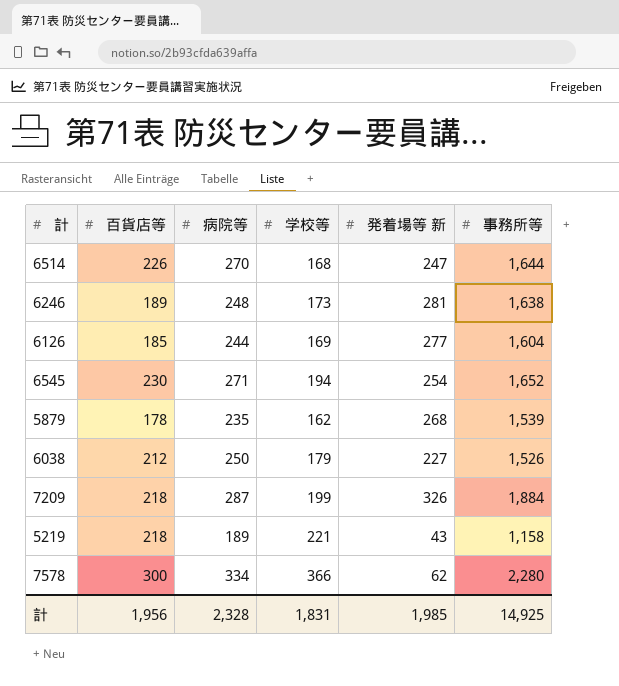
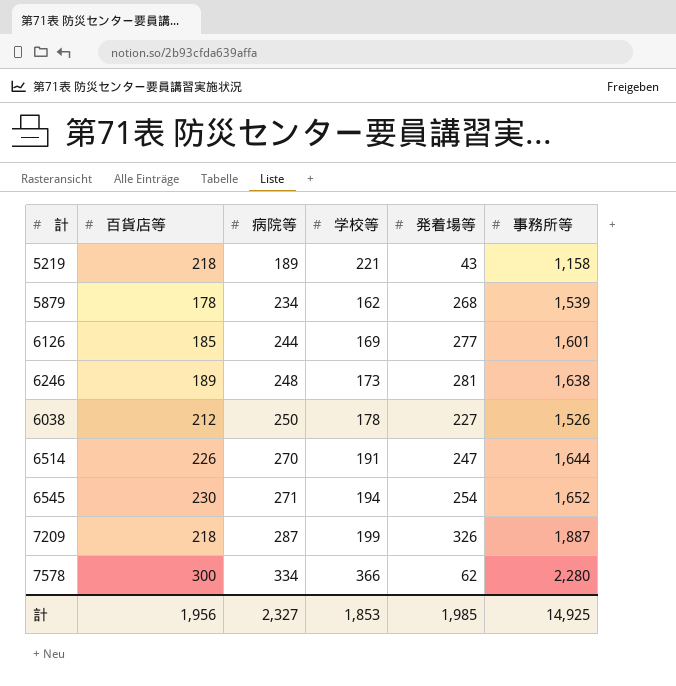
row order: none -> 病院等 ascending
column name: 発着場等 新 -> 発着場等
5879 | 病院等: 235 -> 234
6126 | 事務所等: 1,604 -> 1,601
6038 | 学校等: 179 -> 178
6514 | 学校等: 168 -> 191
7209 | 事務所等: 1,884 -> 1,887
計 | 病院等: 2,328 -> 2,327
計 | 学校等: 1,831 -> 1,853

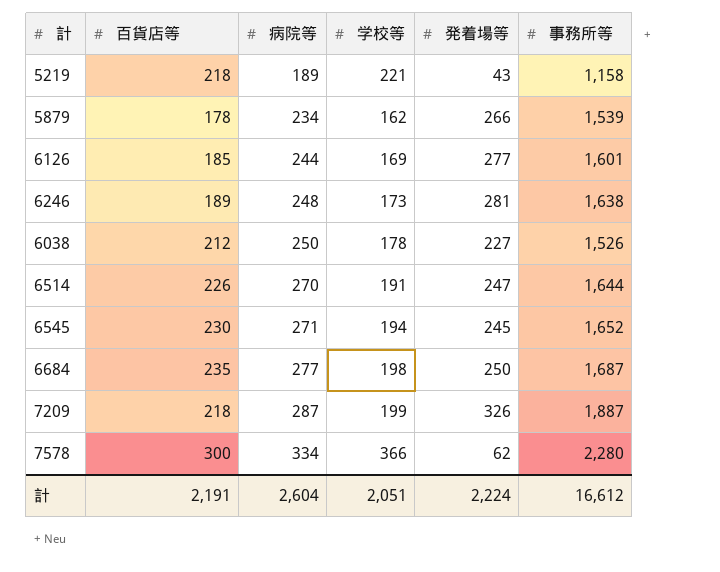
5879 | 発着場等: 268 -> 266
6545 | 発着場等: 254 -> 245
row 6684: none -> 235 | 277 | 198 | 250 | 1,687
計 | 百貨店等: 1,956 -> 2,191
計 | 病院等: 2,327 -> 2,604
計 | 学校等: 1,853 -> 2,051
計 | 発着場等: 1,985 -> 2,224
計 | 事務所等: 14,925 -> 16,612

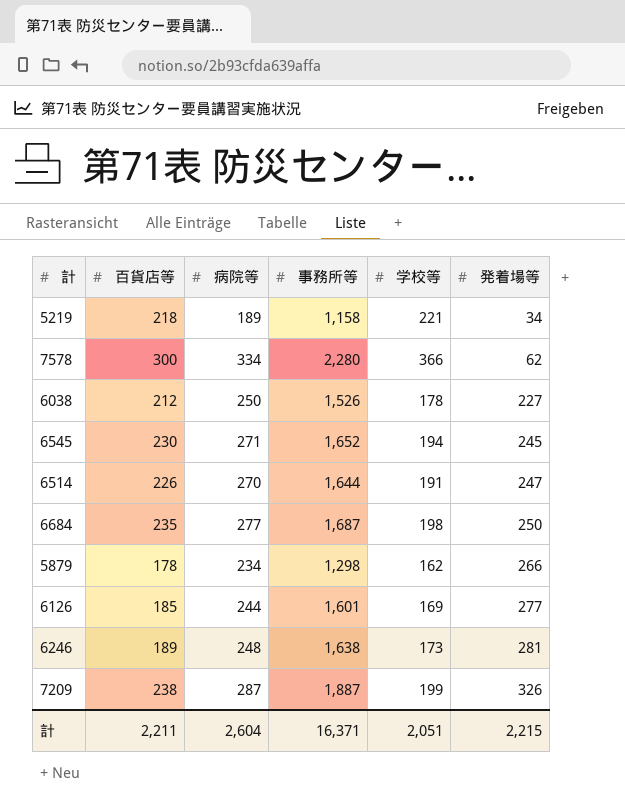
row order: 病院等 ascending -> 発着場等 ascending
column 事務所等 | position: 6 -> 4
5219 | 発着場等: 43 -> 34
5879 | 事務所等: 1,539 -> 1,298
7209 | 百貨店等: 218 -> 238
計 | 百貨店等: 2,191 -> 2,211
計 | 事務所等: 16,612 -> 16,371
計 | 発着場等: 2,224 -> 2,215

